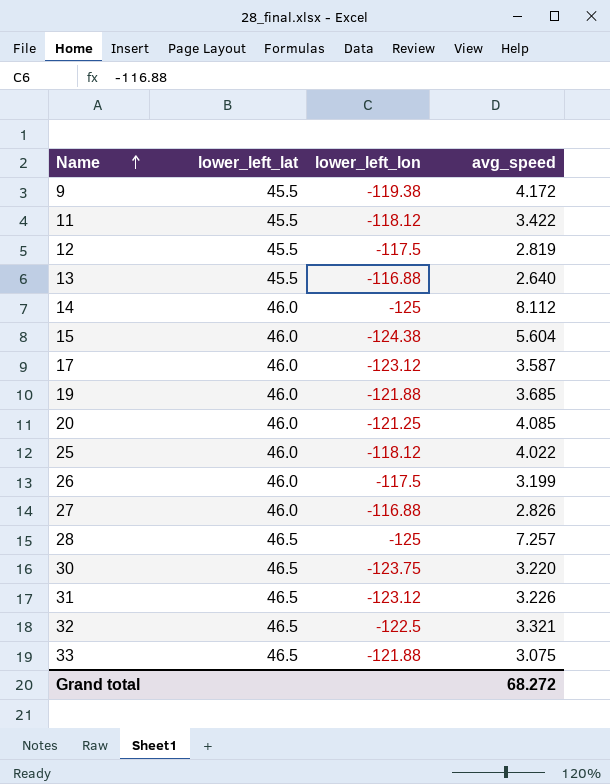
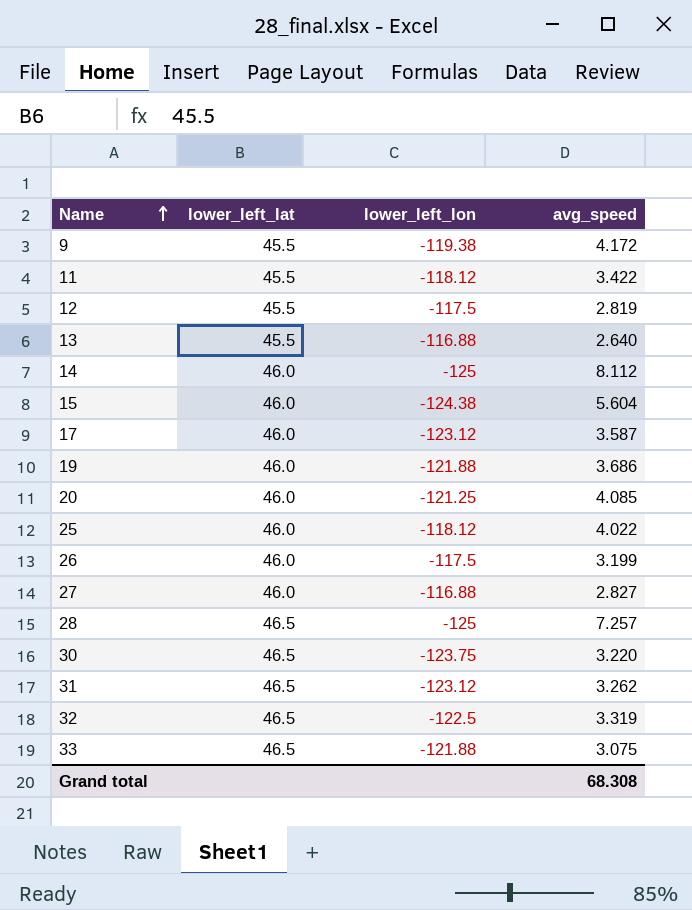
19 | avg_speed: 3.685 -> 3.686
27 | avg_speed: 2.826 -> 2.827
31 | avg_speed: 3.226 -> 3.262
32 | avg_speed: 3.321 -> 3.319
Grand total | avg_speed: 68.272 -> 68.308

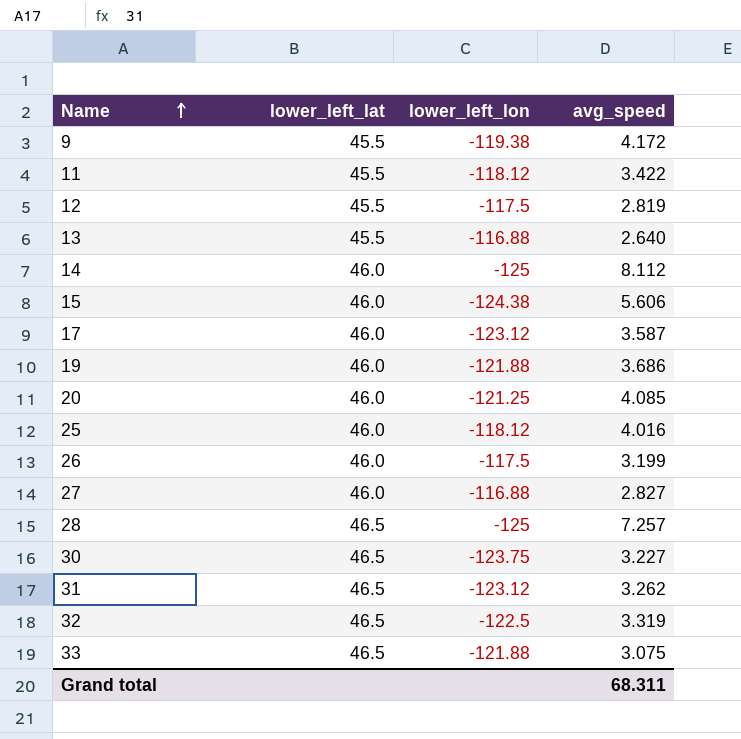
15 | avg_speed: 5.604 -> 5.606
25 | avg_speed: 4.022 -> 4.016
30 | avg_speed: 3.220 -> 3.227
Grand total | avg_speed: 68.308 -> 68.311

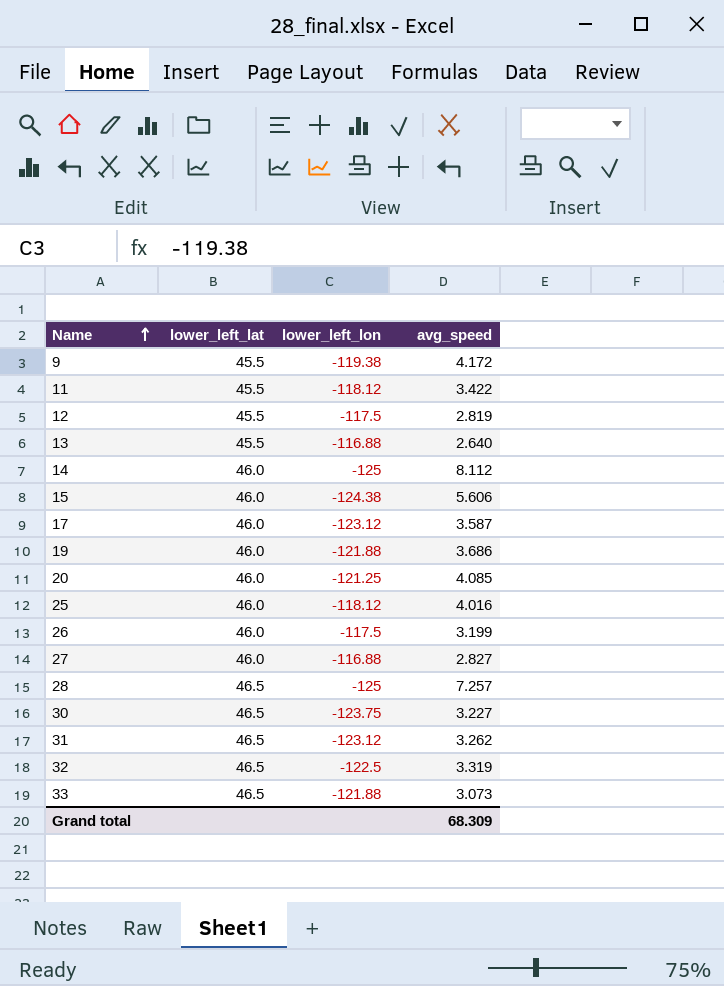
33 | avg_speed: 3.075 -> 3.073
Grand total | avg_speed: 68.311 -> 68.309

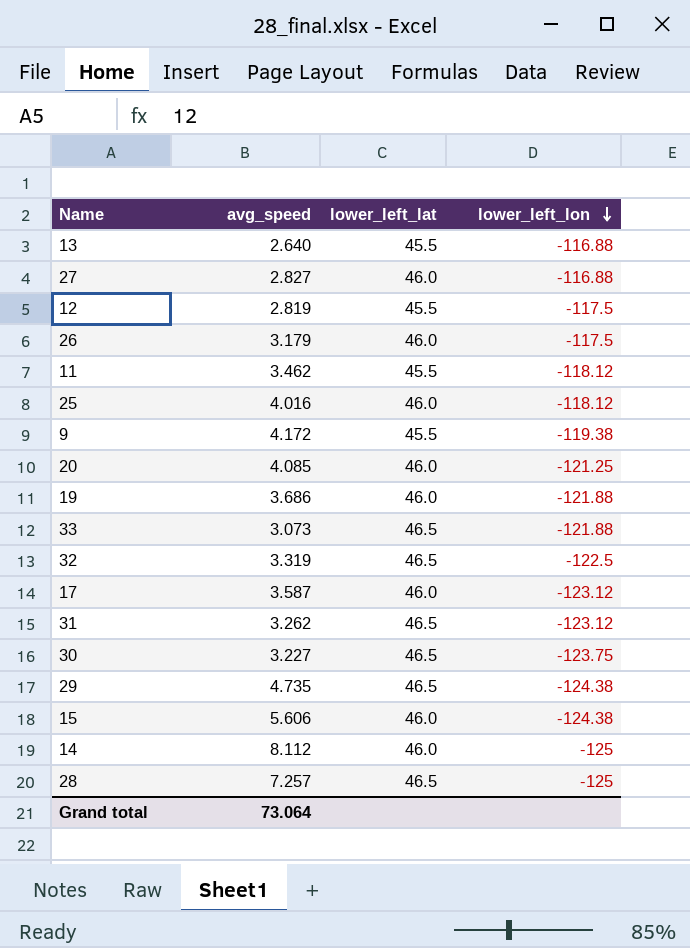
row order: Name ascending -> lower_left_lon descending
column avg_speed | position: 4 -> 2
26 | avg_speed: 3.199 -> 3.179
11 | avg_speed: 3.422 -> 3.462
row 29: none -> 4.735 | 46.5 | -124.38
Grand total | avg_speed: 68.309 -> 73.064

